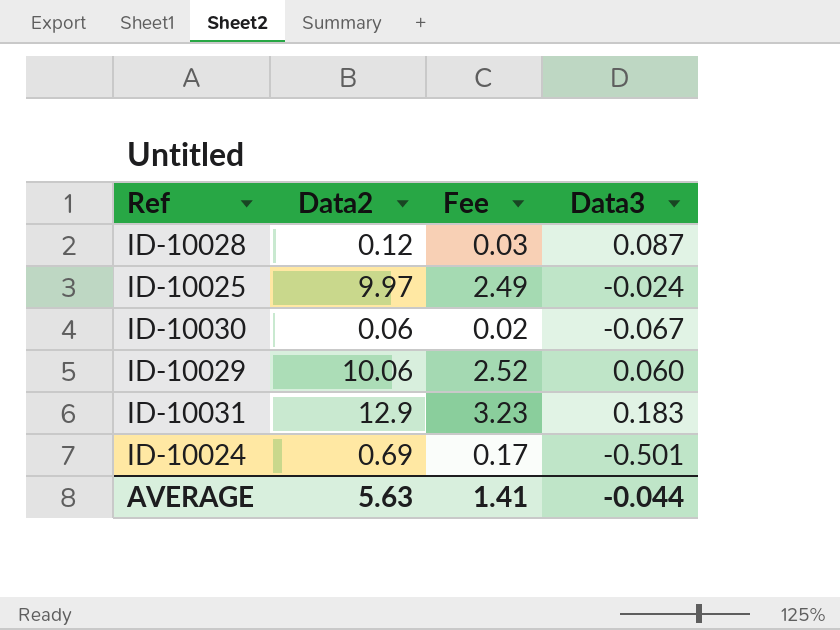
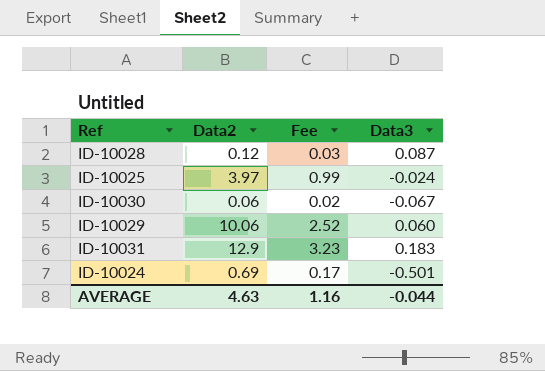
ID-10025 | Data2: 9.97 -> 3.97
ID-10025 | Fee: 2.49 -> 0.99
AVERAGE | Data2: 5.63 -> 4.63
AVERAGE | Fee: 1.41 -> 1.16

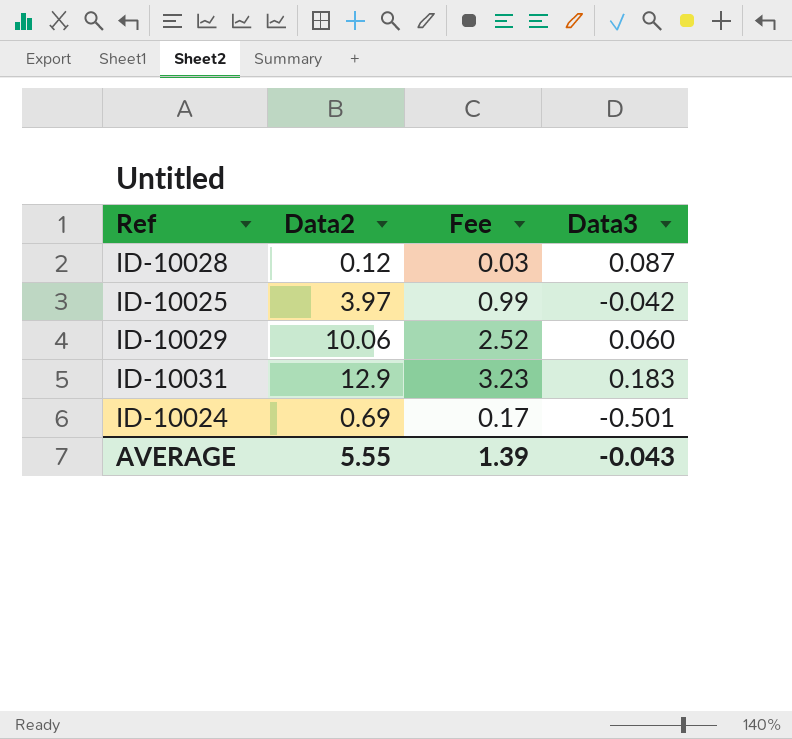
row ID-10030: 0.06 | 0.02 | -0.067 -> none
ID-10025 | Data3: -0.024 -> -0.042
AVERAGE | Data2: 4.63 -> 5.55
AVERAGE | Fee: 1.16 -> 1.39
AVERAGE | Data3: -0.044 -> -0.043

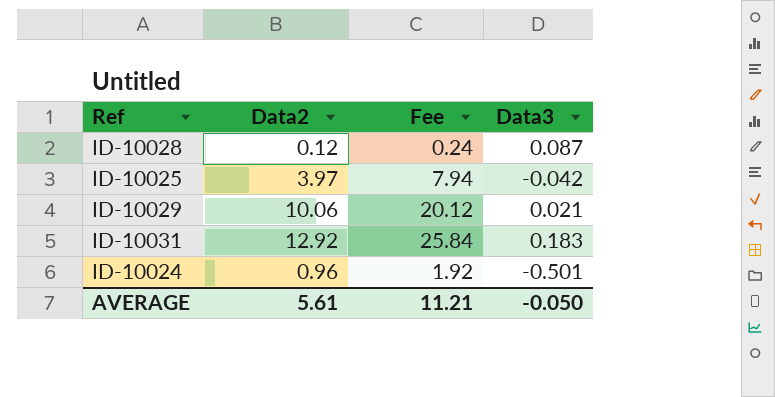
column Fee | formula: [Data2] * 0.25 -> [Data2] * 2
ID-10029 | Data3: 0.060 -> 0.021
ID-10031 | Data2: 12.9 -> 12.92
ID-10024 | Data2: 0.69 -> 0.96
AVERAGE | Data2: 5.55 -> 5.61
AVERAGE | Fee: 1.39 -> 11.21
AVERAGE | Data3: -0.043 -> -0.050

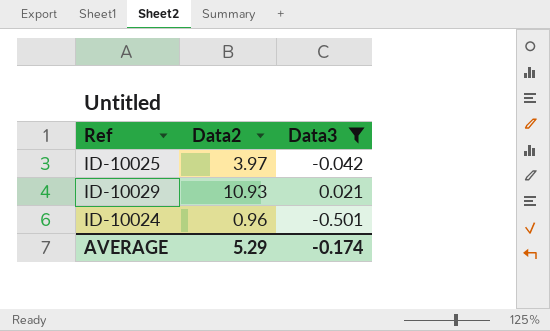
filter: none -> Data3 <= 0.021
column Fee | formula: [Data2] * 2 -> none
ID-10029 | Data2: 10.06 -> 10.93
AVERAGE | Data2: 5.61 -> 5.29
AVERAGE | Data3: -0.050 -> -0.174

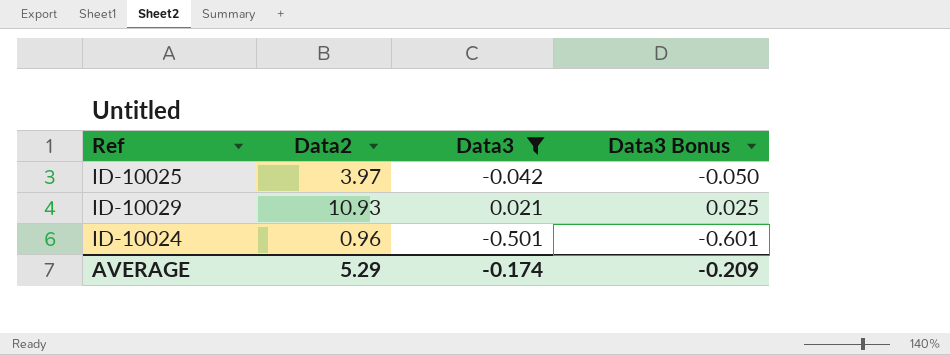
column Data3 Bonus | formula: none -> [Data3] * 1.2

